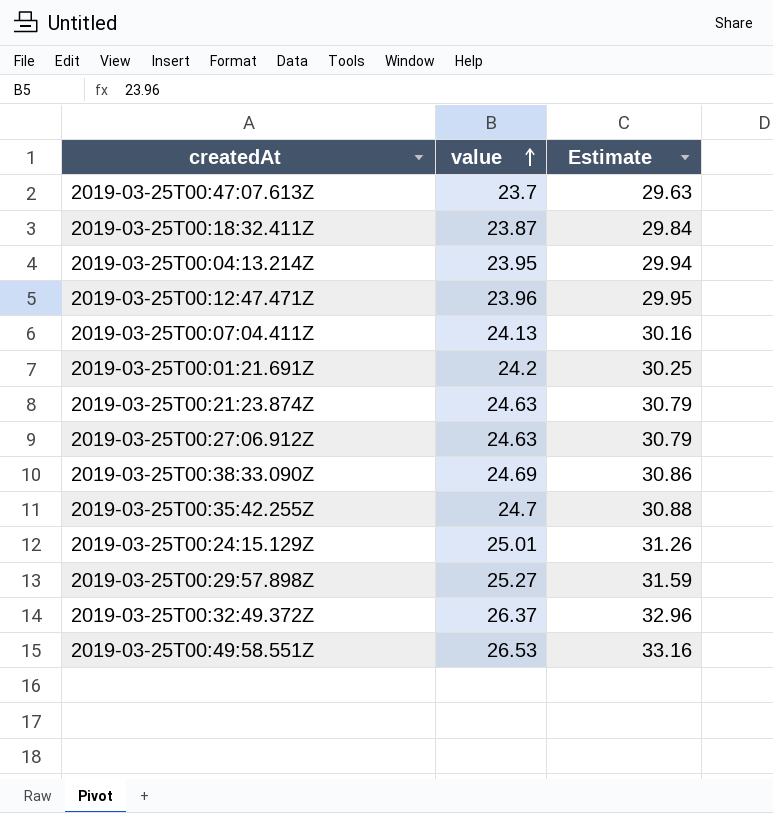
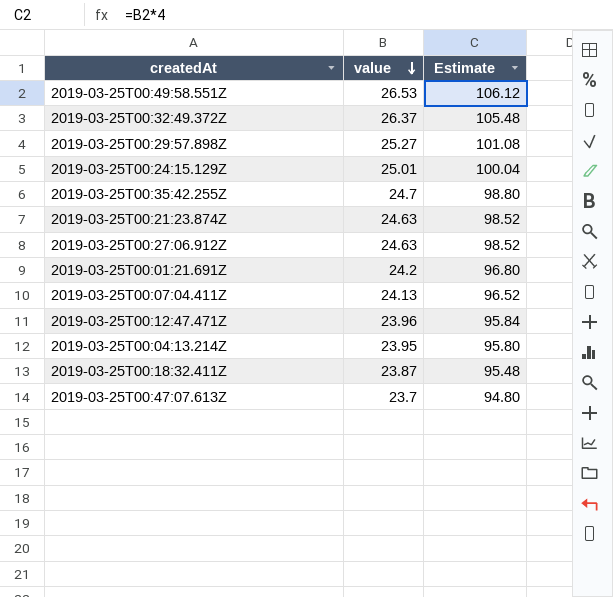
row order: value ascending -> value descending
column Estimate | formula: [value] * 1.25 -> [value] * 4
row 2019-03-25T00:38:33.090Z: 24.69 | 30.86 -> none

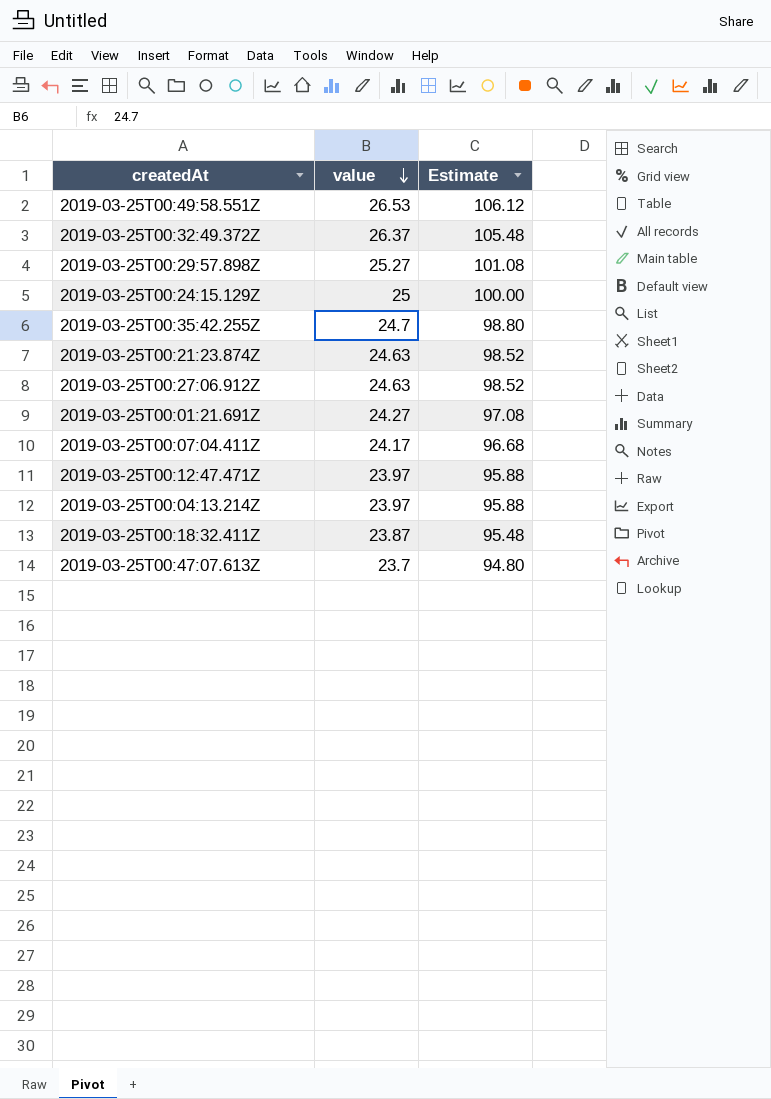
2019-03-25T00:24:15.129Z | value: 25.01 -> 25
2019-03-25T00:24:15.129Z | Estimate: 100.04 -> 100.00
2019-03-25T00:01:21.691Z | value: 24.2 -> 24.27
2019-03-25T00:01:21.691Z | Estimate: 96.80 -> 97.08
2019-03-25T00:07:04.411Z | value: 24.13 -> 24.17
2019-03-25T00:07:04.411Z | Estimate: 96.52 -> 96.68
2019-03-25T00:12:47.471Z | value: 23.96 -> 23.97
2019-03-25T00:12:47.471Z | Estimate: 95.84 -> 95.88
2019-03-25T00:04:13.214Z | value: 23.95 -> 23.97
2019-03-25T00:04:13.214Z | Estimate: 95.80 -> 95.88

